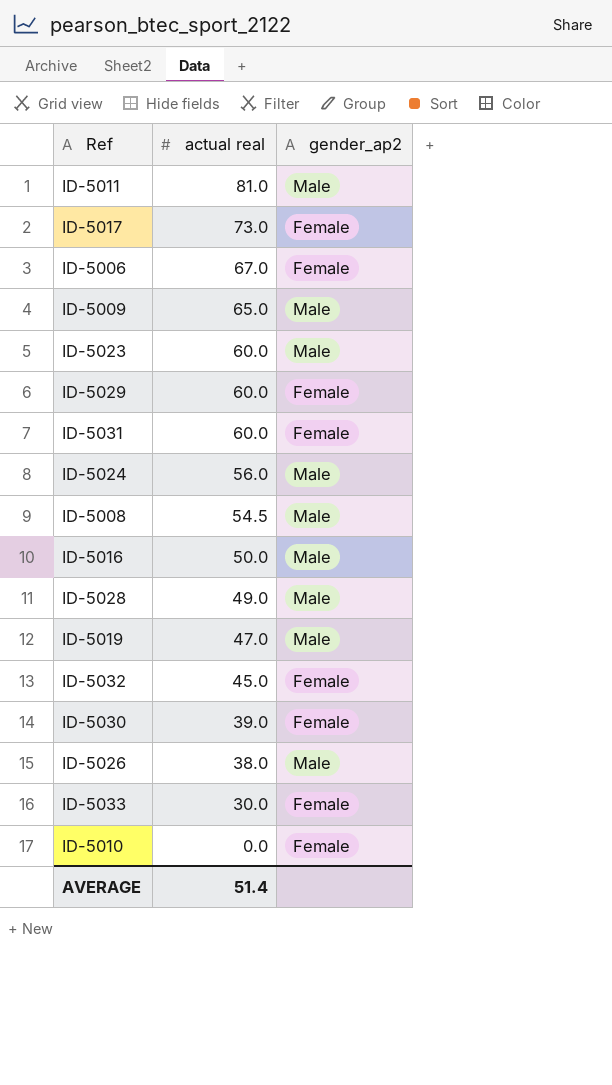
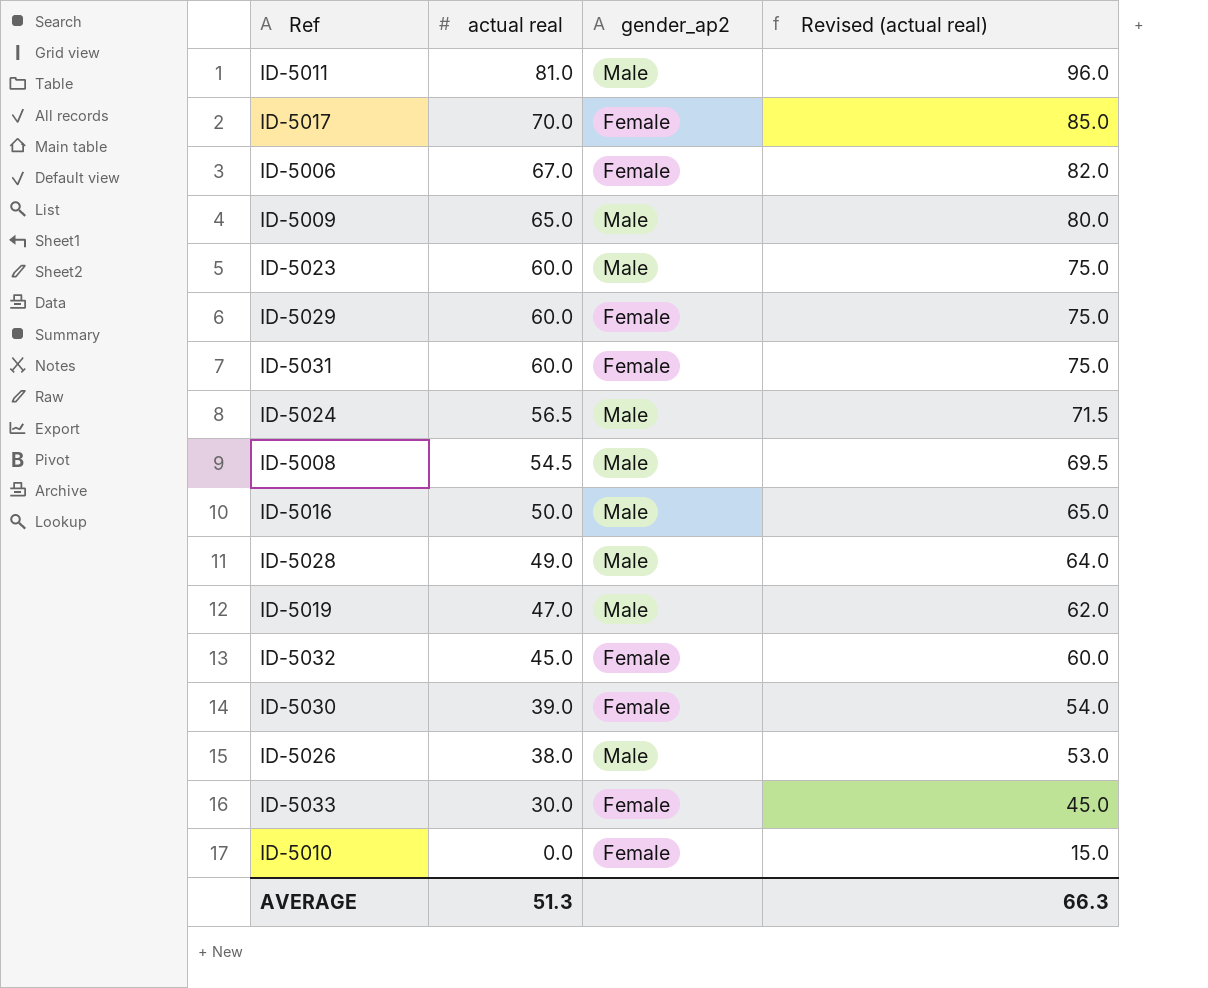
column Revised (actual real) | formula: none -> [actual real] + 15
ID-5017 | actual real: 73.0 -> 70.0
ID-5024 | actual real: 56.0 -> 56.5
AVERAGE | actual real: 51.4 -> 51.3

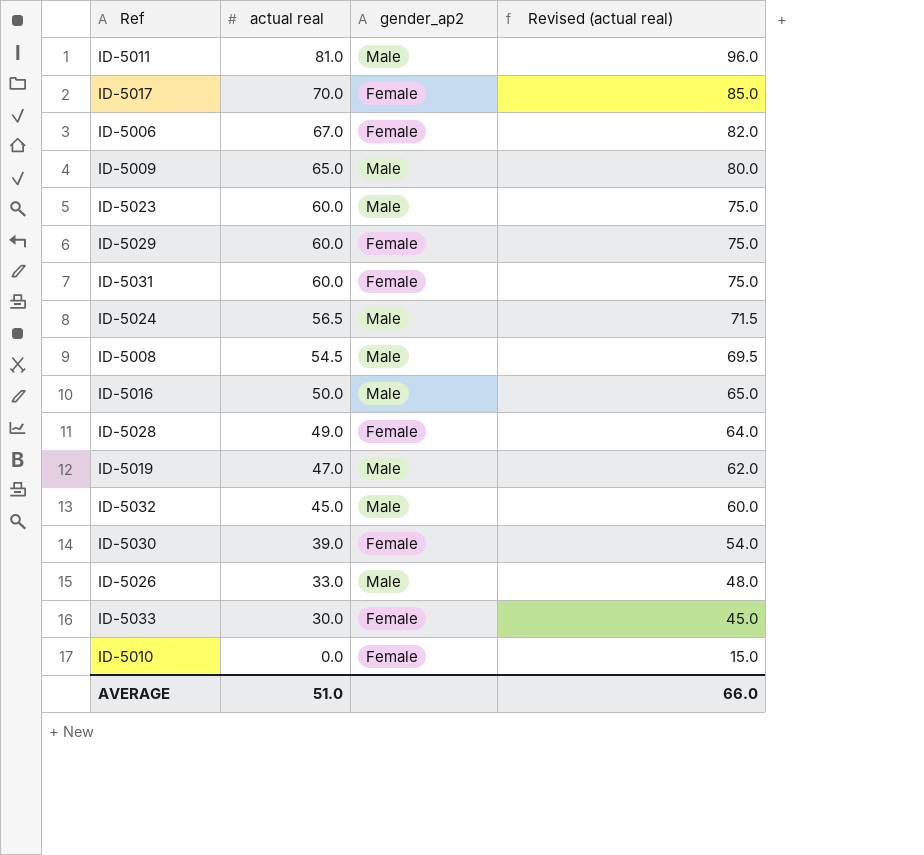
ID-5028 | gender_ap2: Male -> Female
ID-5032 | gender_ap2: Female -> Male
ID-5026 | actual real: 38.0 -> 33.0
ID-5026 | Revised (actual real): 53.0 -> 48.0
AVERAGE | actual real: 51.3 -> 51.0
AVERAGE | Revised (actual real): 66.3 -> 66.0

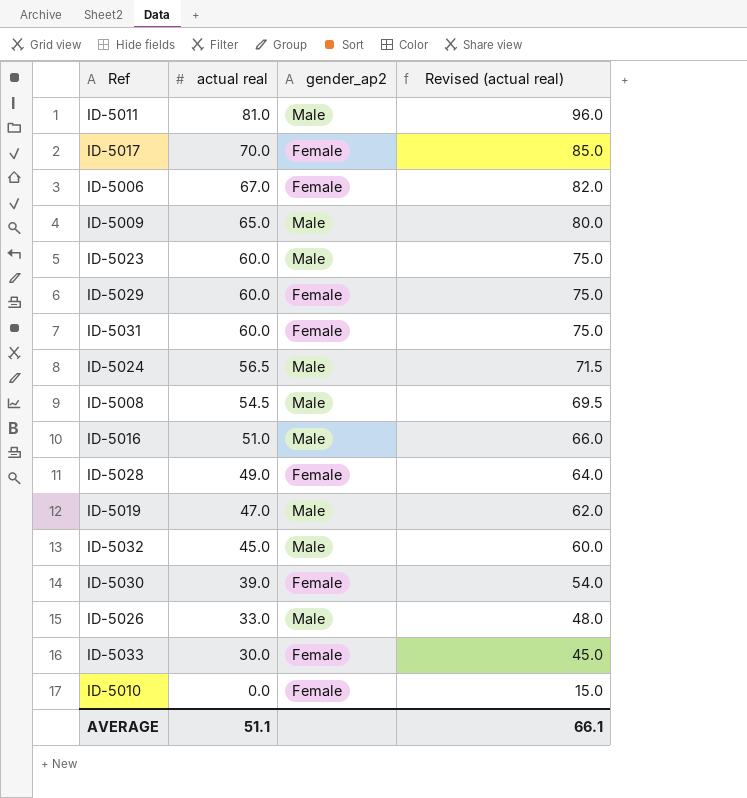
ID-5016 | actual real: 50.0 -> 51.0
ID-5016 | Revised (actual real): 65.0 -> 66.0
AVERAGE | actual real: 51.0 -> 51.1
AVERAGE | Revised (actual real): 66.0 -> 66.1

